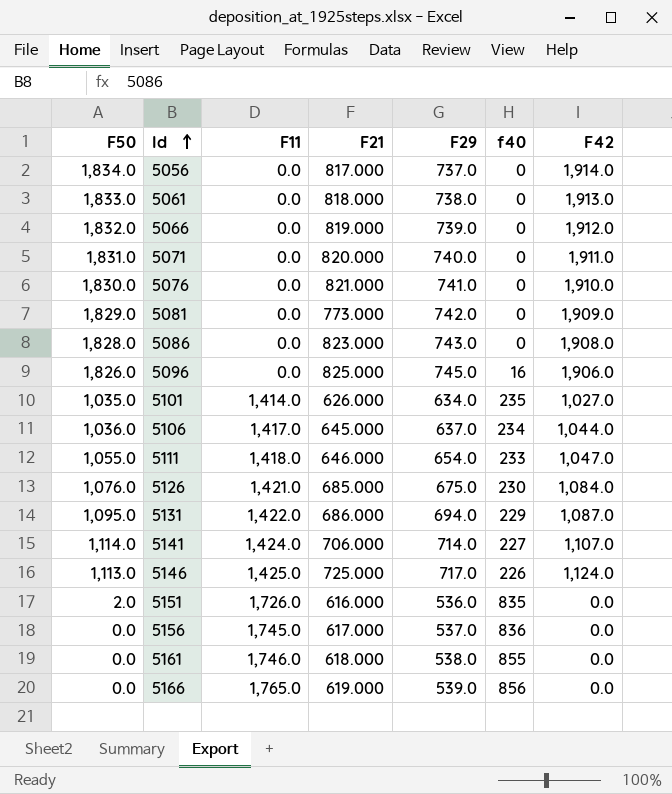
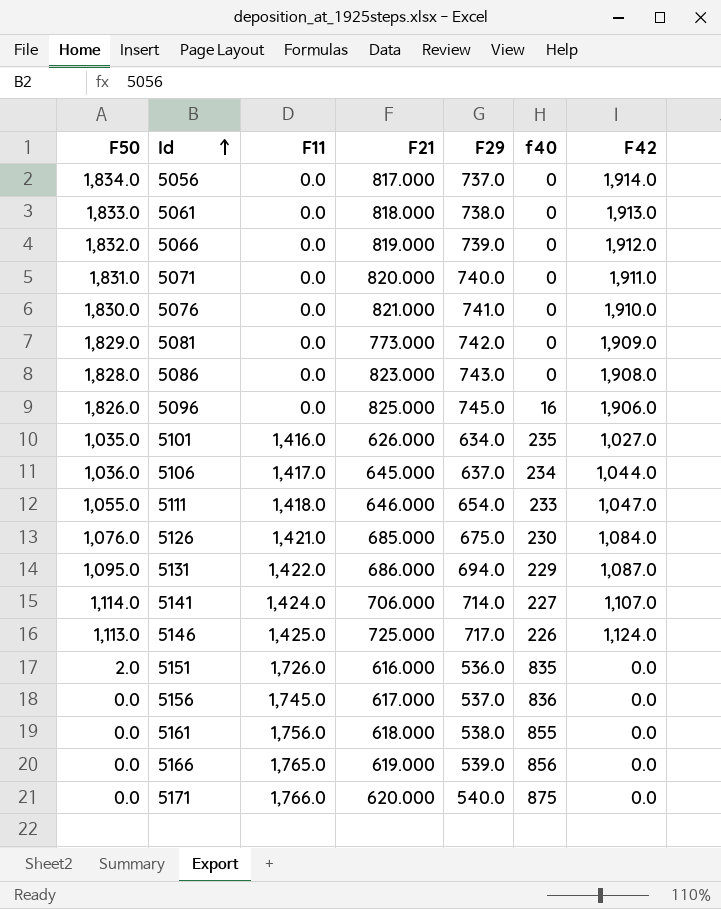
5101 | F11: 1,414.0 -> 1,416.0
5161 | F11: 1,746.0 -> 1,756.0
row 5171: none -> 0.0 | 1,766.0 | 620.000 | 540.0 | 875 | 0.0

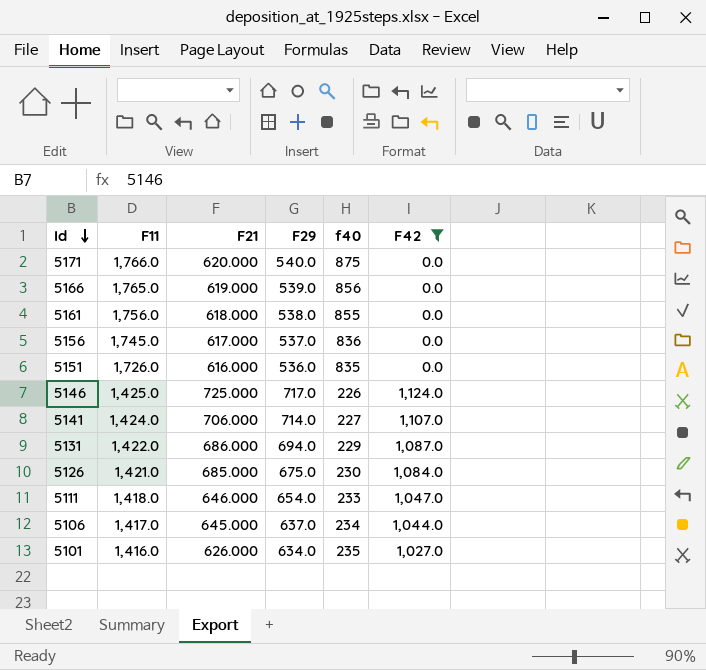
filter: none -> F42 <= 1,124.0
row order: Id ascending -> Id descending
column F50 | position: 1 -> none

